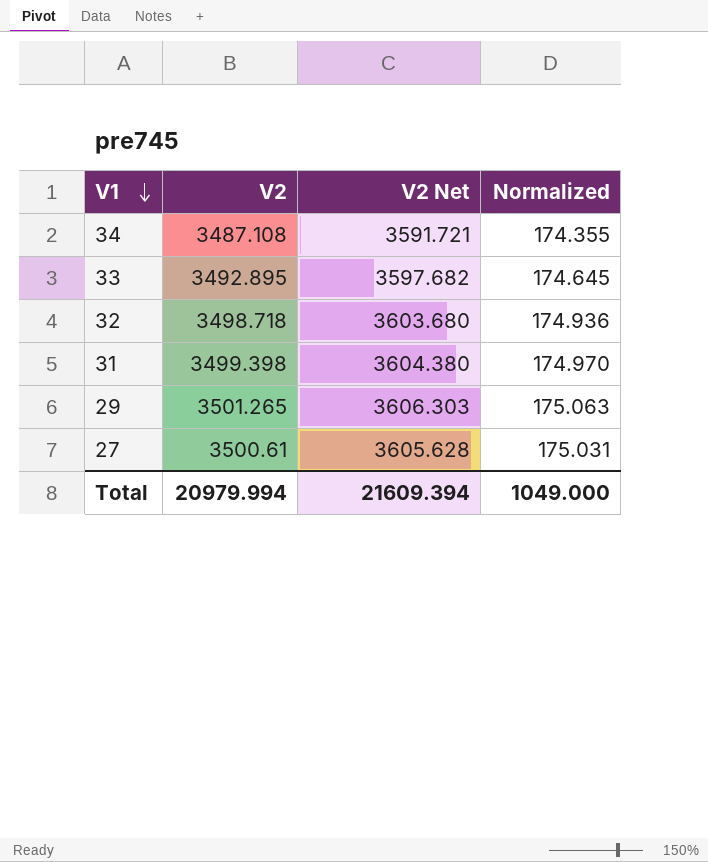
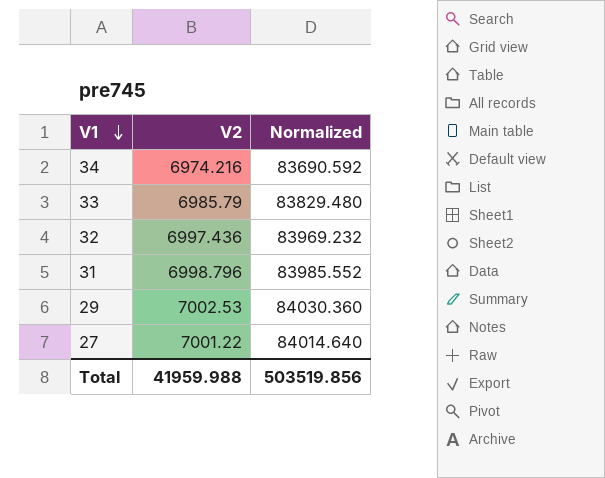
column V2 Net | formula: [V2] * 1.03 -> none
column Normalized | formula: [V2] * 0.05 -> [V2] * 12
34 | V2: 3487.108 -> 6974.216
33 | V2: 3492.895 -> 6985.79
32 | V2: 3498.718 -> 6997.436
31 | V2: 3499.398 -> 6998.796
29 | V2: 3501.265 -> 7002.53
27 | V2: 3500.61 -> 7001.22
Total | V2: 20979.994 -> 41959.988
Total | Normalized: 1049.000 -> 503519.856

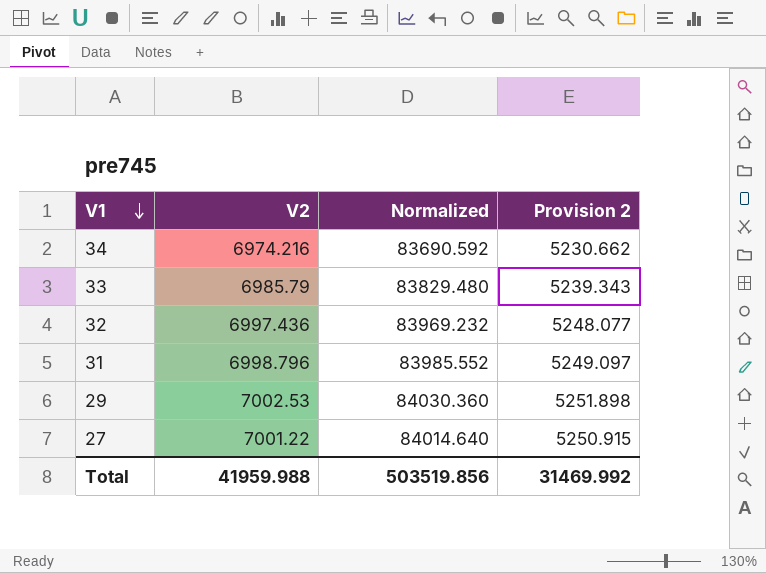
column Provision 2 | formula: none -> [V2] * 0.75

